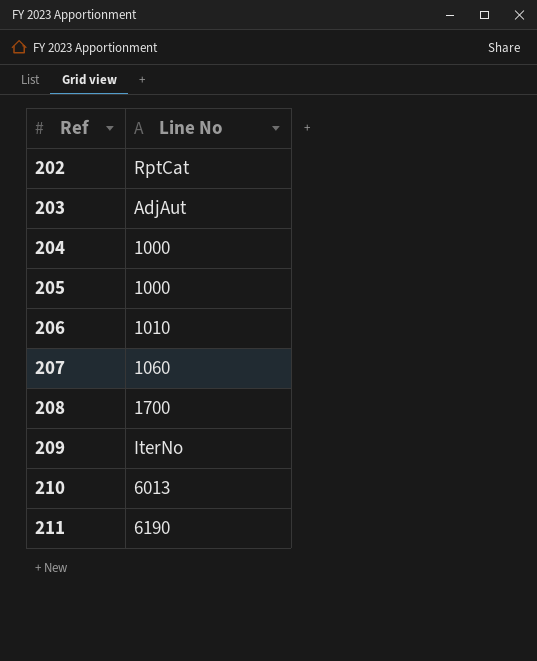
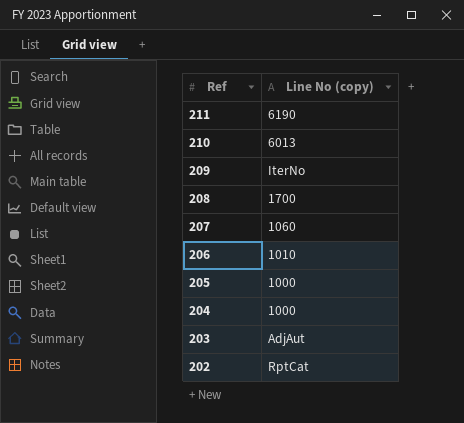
row order: Ref ascending -> Ref descending
column name: Line No -> Line No (copy)

